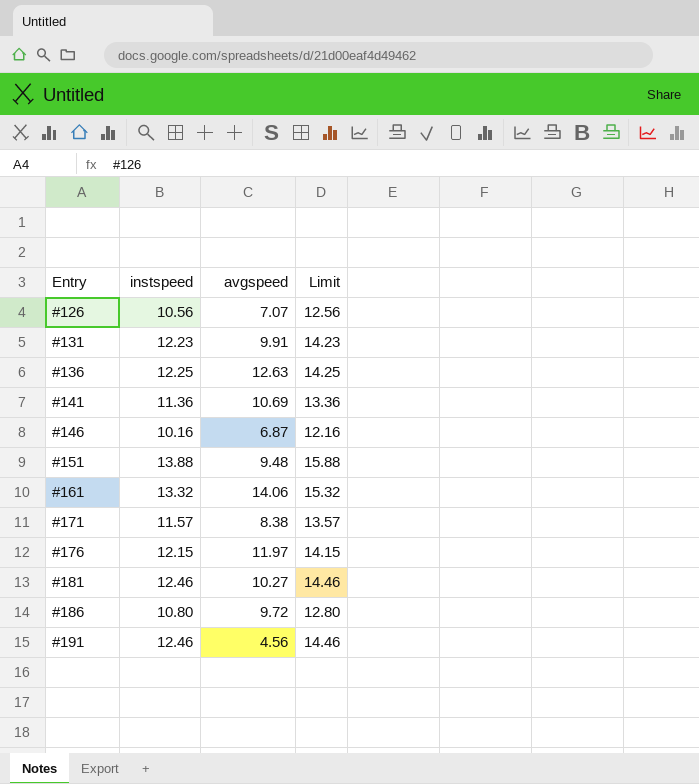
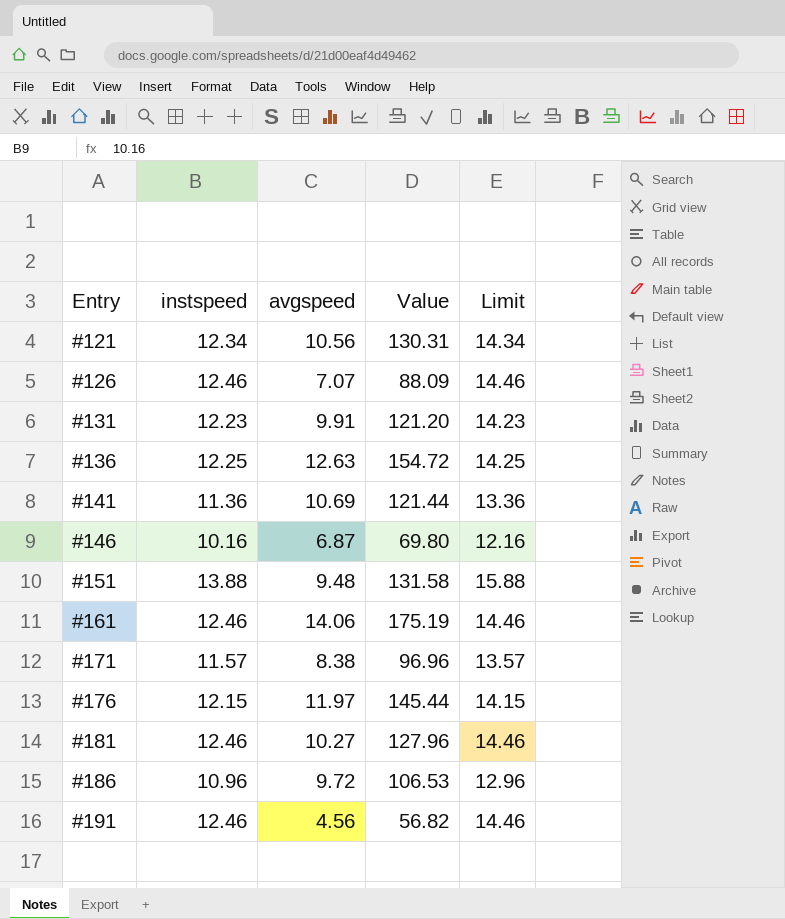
column Value | formula: none -> [instspeed] * [avgspeed]
row #121: none -> 12.34 | 10.56 | 130.31 | 14.34
#126 | instspeed: 10.56 -> 12.46
#126 | Limit: 12.56 -> 14.46
#161 | instspeed: 13.32 -> 12.46
#161 | Limit: 15.32 -> 14.46
#186 | instspeed: 10.80 -> 10.96
#186 | Limit: 12.80 -> 12.96

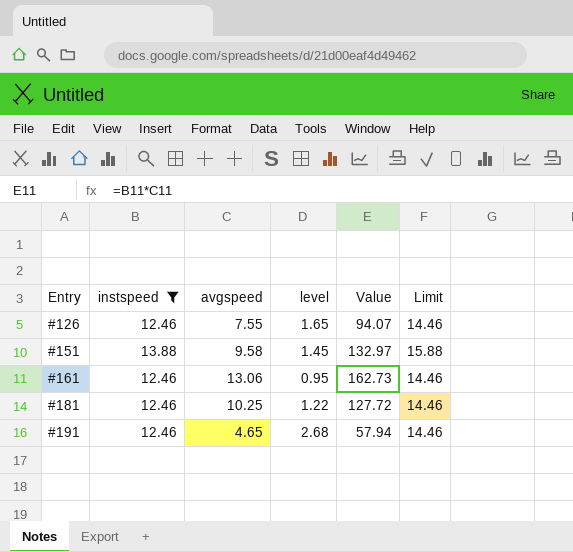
filter: none -> instspeed >= 12.46
column level | formula: none -> [instspeed] / [avgspeed]
#126 | avgspeed: 7.07 -> 7.55
#126 | Value: 88.09 -> 94.07
#151 | avgspeed: 9.48 -> 9.58
#151 | Value: 131.58 -> 132.97
#161 | avgspeed: 14.06 -> 13.06
#161 | Value: 175.19 -> 162.73
#181 | avgspeed: 10.27 -> 10.25
#181 | Value: 127.96 -> 127.72
#191 | avgspeed: 4.56 -> 4.65
#191 | Value: 56.82 -> 57.94

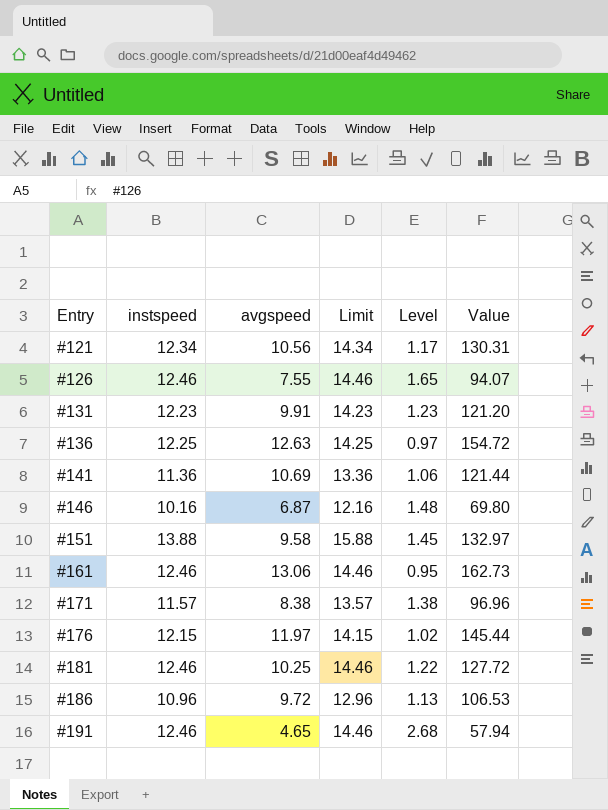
filter: instspeed >= 12.46 -> none
column Limit | position: 6 -> 4
column name: level -> Level

